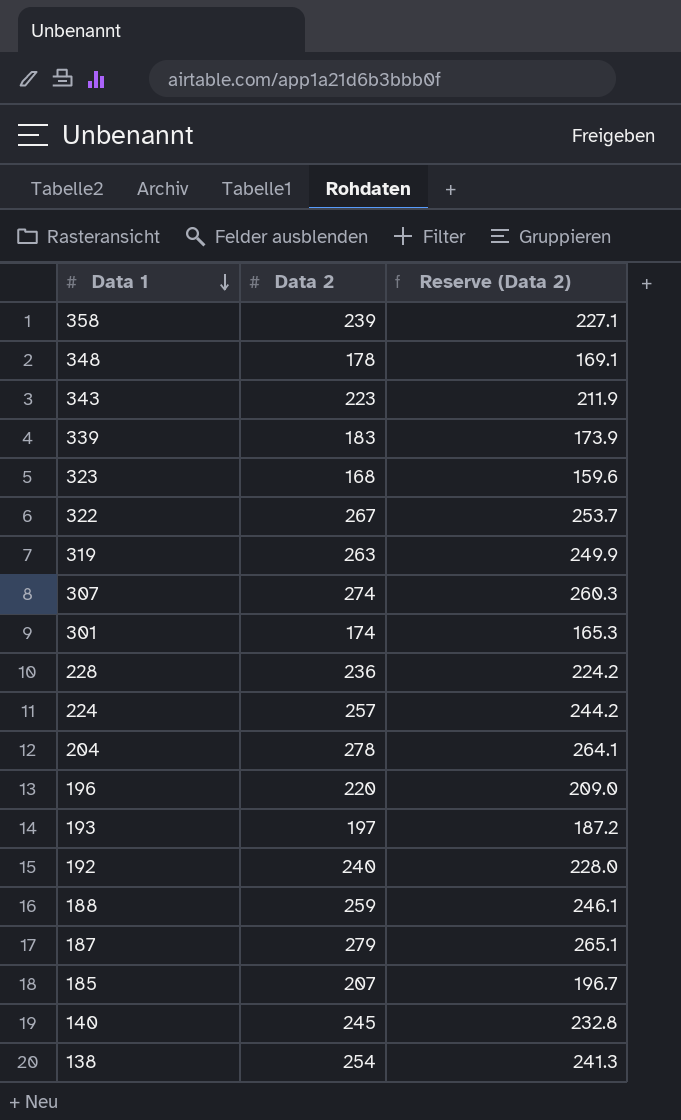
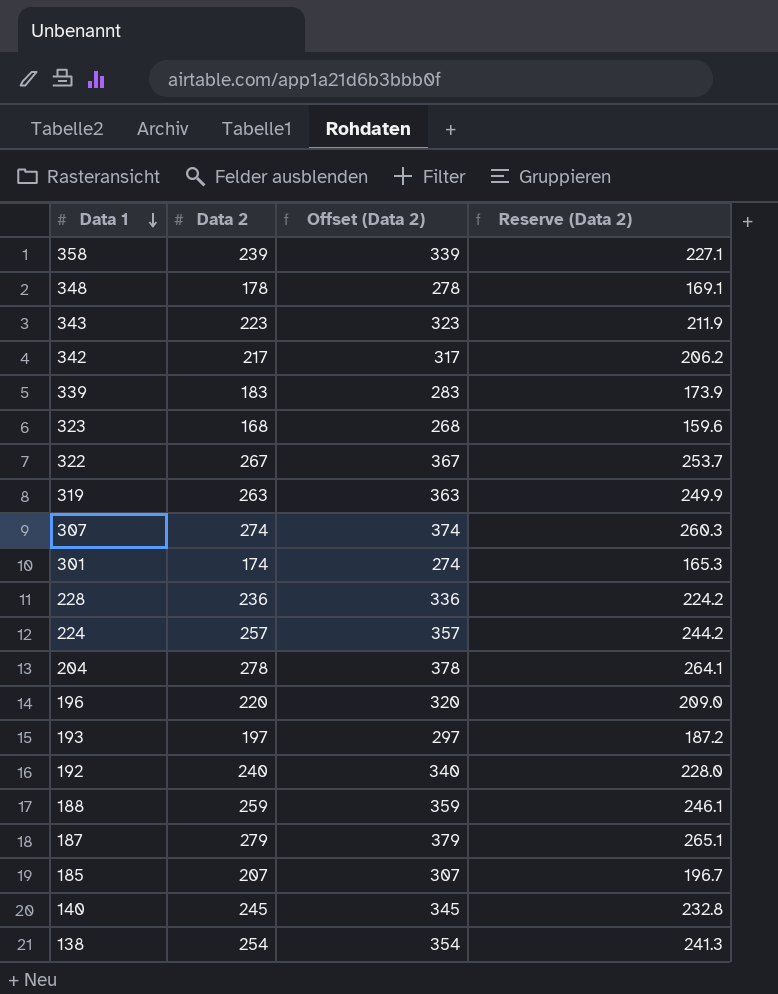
column Offset (Data 2) | formula: none -> [Data 2] + 100
row 342: none -> 217 | 317 | 206.2

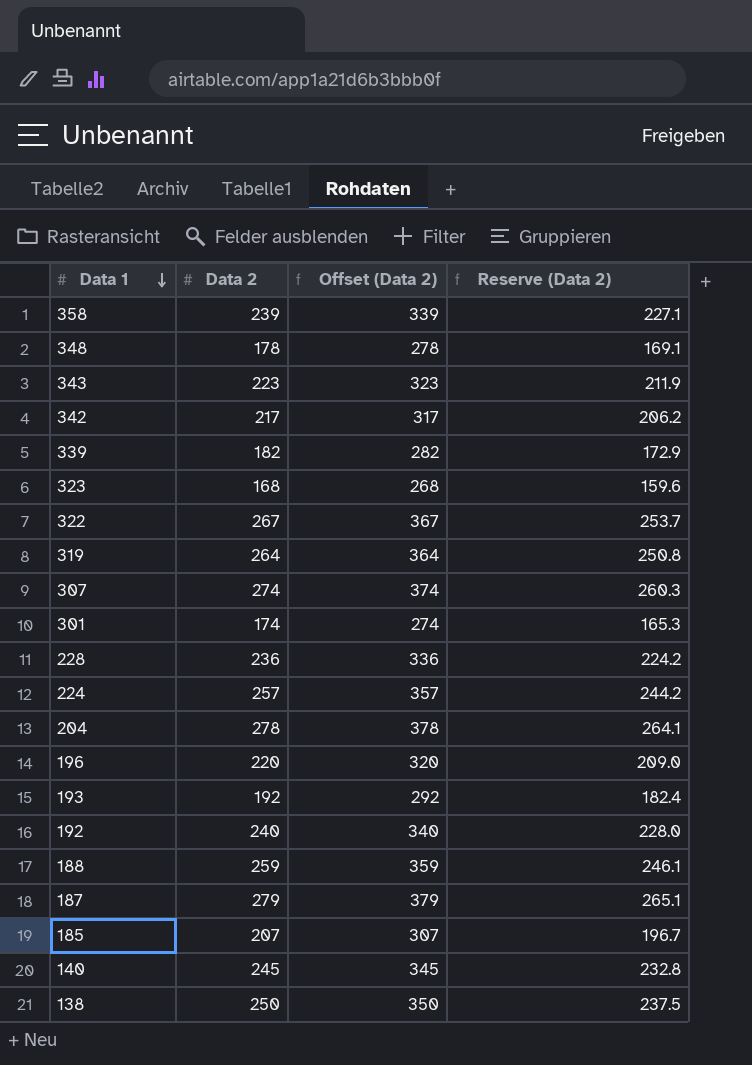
339 | Data 2: 183 -> 182
339 | Offset (Data 2): 283 -> 282
339 | Reserve (Data 2): 173.9 -> 172.9
319 | Data 2: 263 -> 264
319 | Offset (Data 2): 363 -> 364
319 | Reserve (Data 2): 249.9 -> 250.8
193 | Data 2: 197 -> 192
193 | Offset (Data 2): 297 -> 292
193 | Reserve (Data 2): 187.2 -> 182.4
138 | Data 2: 254 -> 250
138 | Offset (Data 2): 354 -> 350
138 | Reserve (Data 2): 241.3 -> 237.5

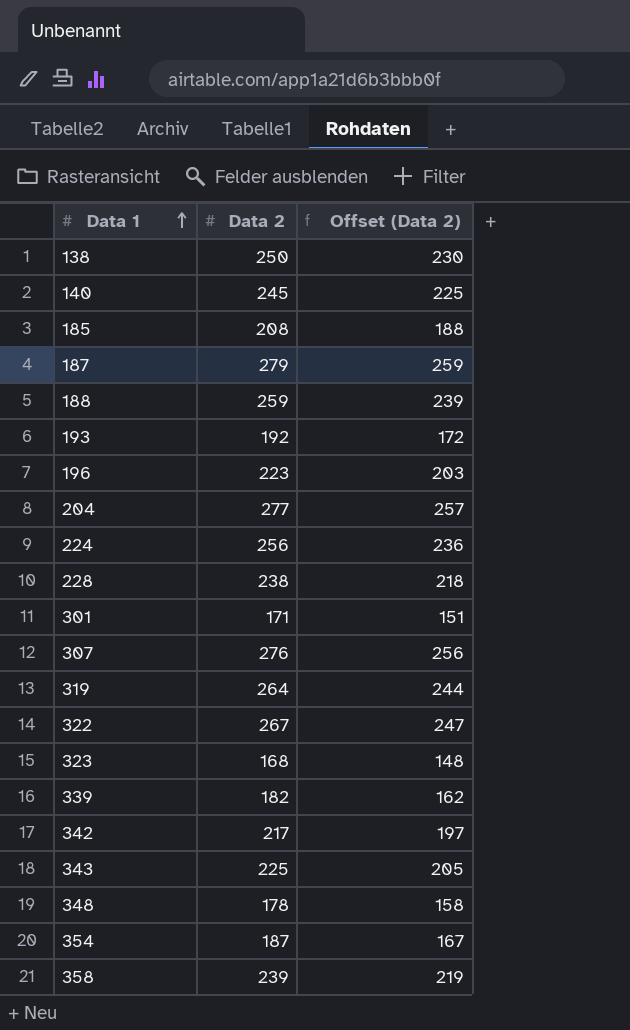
row order: Data 1 descending -> Data 1 ascending
column Reserve (Data 2) | formula: [Data 2] * 0.95 -> none
column Offset (Data 2) | formula: [Data 2] + 100 -> [Data 2] - 20
row 192: 240 | 340 | 228.0 -> none
185 | Data 2: 207 -> 208
196 | Data 2: 220 -> 223
204 | Data 2: 278 -> 277
224 | Data 2: 257 -> 256
228 | Data 2: 236 -> 238
301 | Data 2: 174 -> 171
307 | Data 2: 274 -> 276
343 | Data 2: 223 -> 225
row 354: none -> 187 | 167

